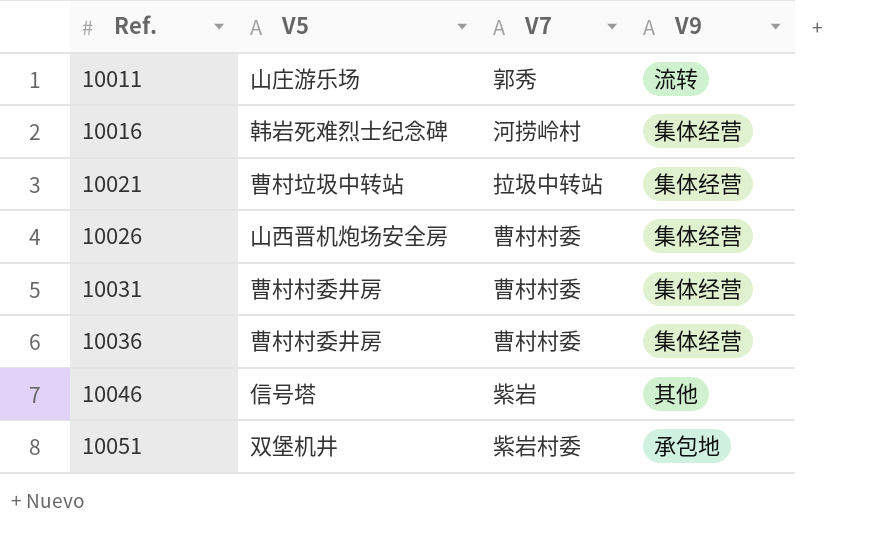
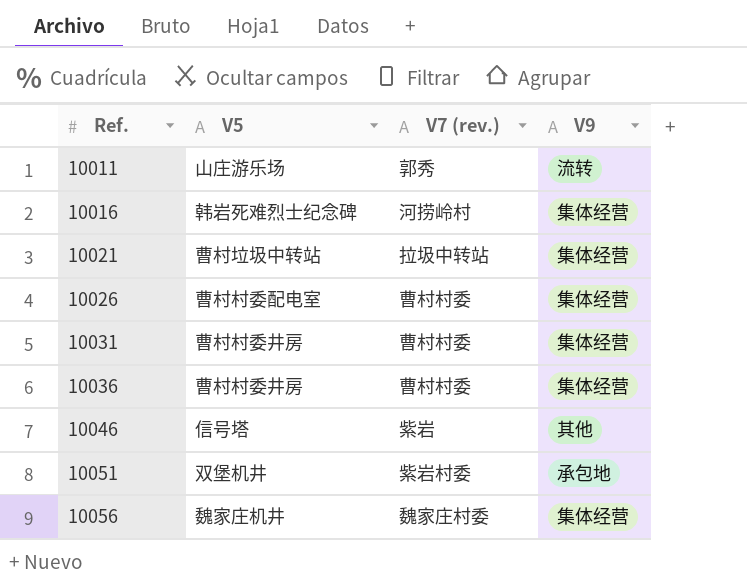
column name: V7 -> V7 (rev.)
10026 | V5: 山西晋机炮场安全房 -> 曹村村委配电室
row 10056: none -> 魏家庄机井 | 魏家庄村委 | 集体经营

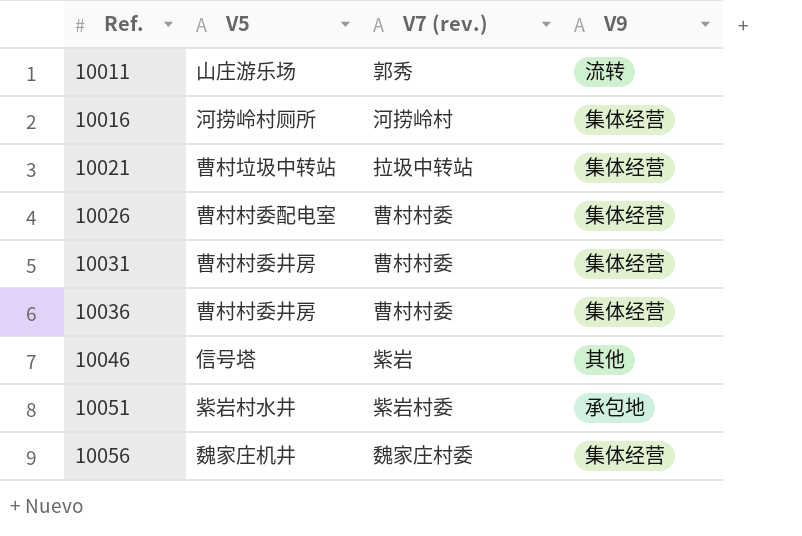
10016 | V5: 韩岩死难烈士纪念碑 -> 河捞岭村厕所
10051 | V5: 双堡机井 -> 紫岩村水井

